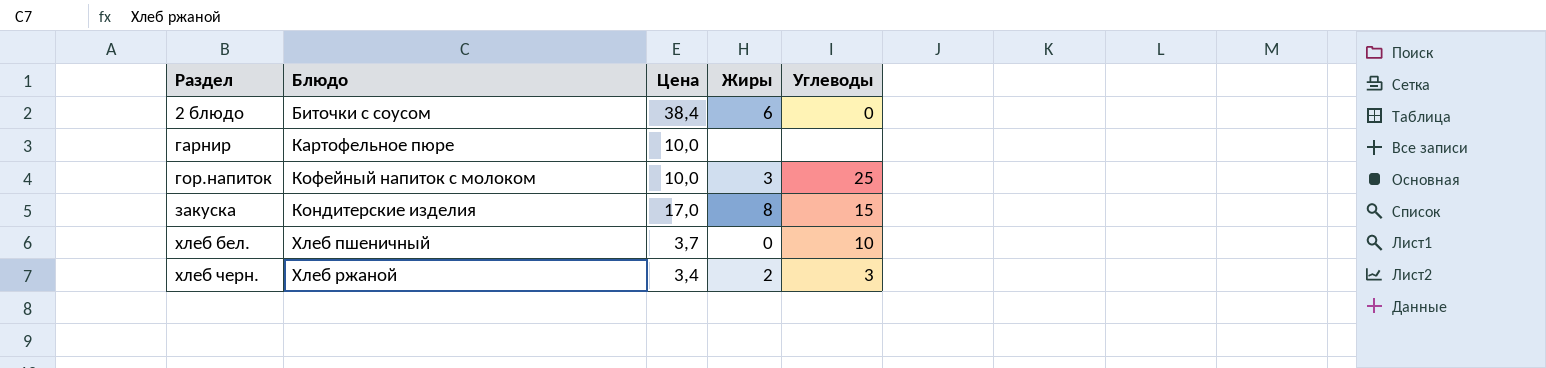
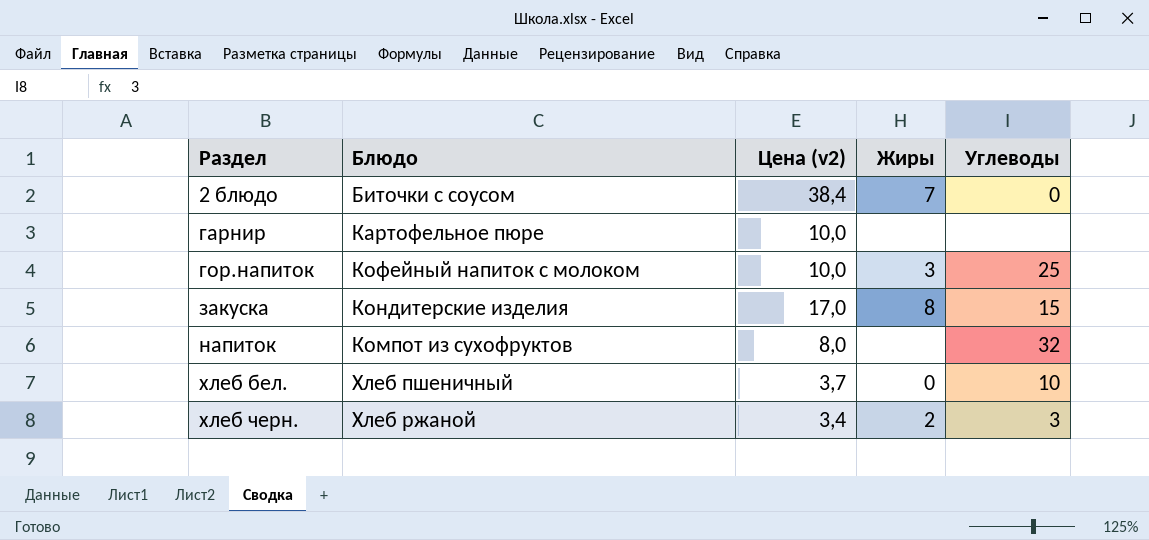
column name: Цена -> Цена (v2)
2 блюдо | Жиры: 6 -> 7
row напиток: none -> Компот из сухофруктов | 8,0 | none | 32

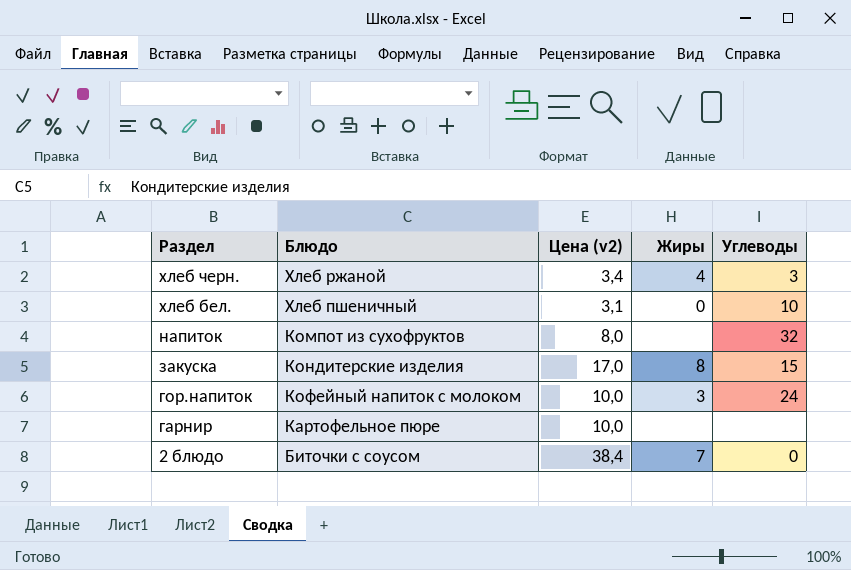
row order: Раздел ascending -> Раздел descending
хлеб черн. | Жиры: 2 -> 4
хлеб бел. | Цена (v2): 3,7 -> 3,1
гор.напиток | Углеводы: 25 -> 24

